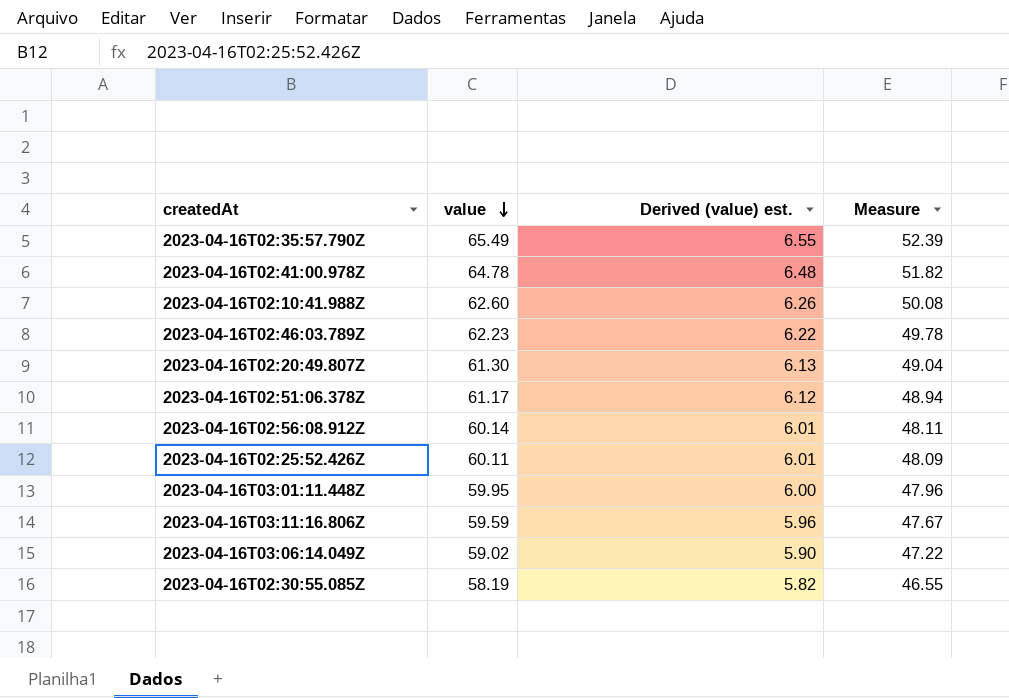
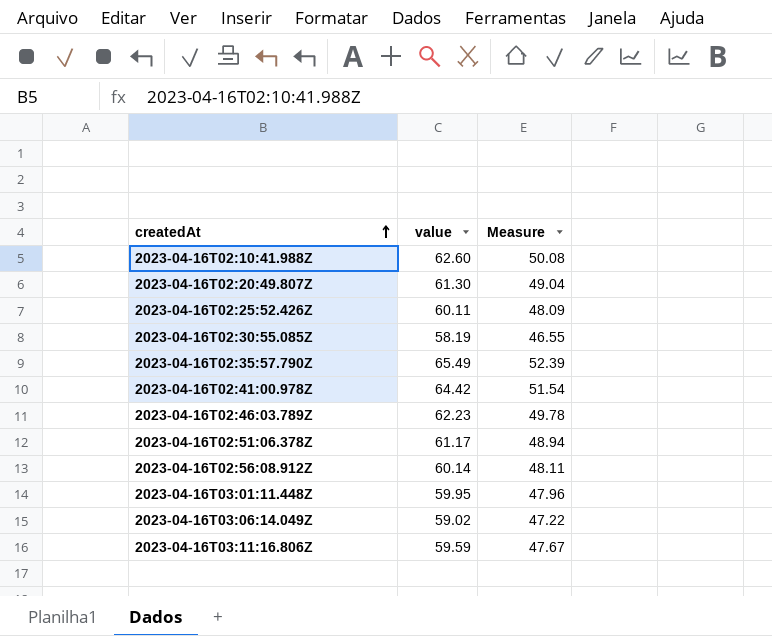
row order: value descending -> createdAt ascending
column Derived (value) est. | formula: [value] * 0.1 -> none
2023-04-16T02:41:00.978Z | value: 64.78 -> 64.42
2023-04-16T02:41:00.978Z | Measure: 51.82 -> 51.54

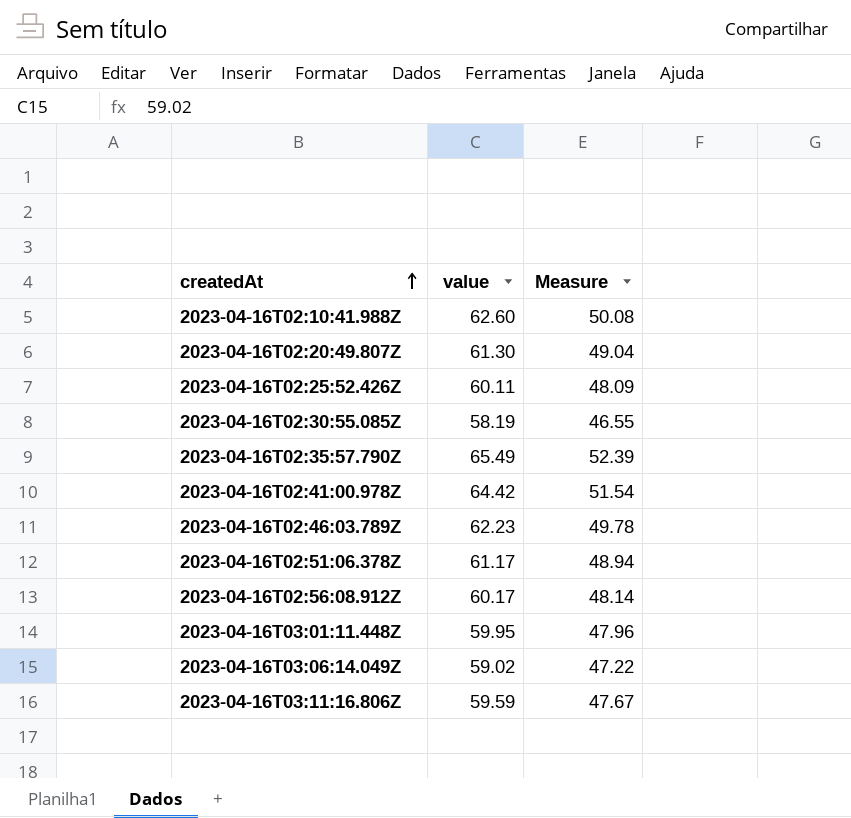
2023-04-16T02:56:08.912Z | value: 60.14 -> 60.17
2023-04-16T02:56:08.912Z | Measure: 48.11 -> 48.14

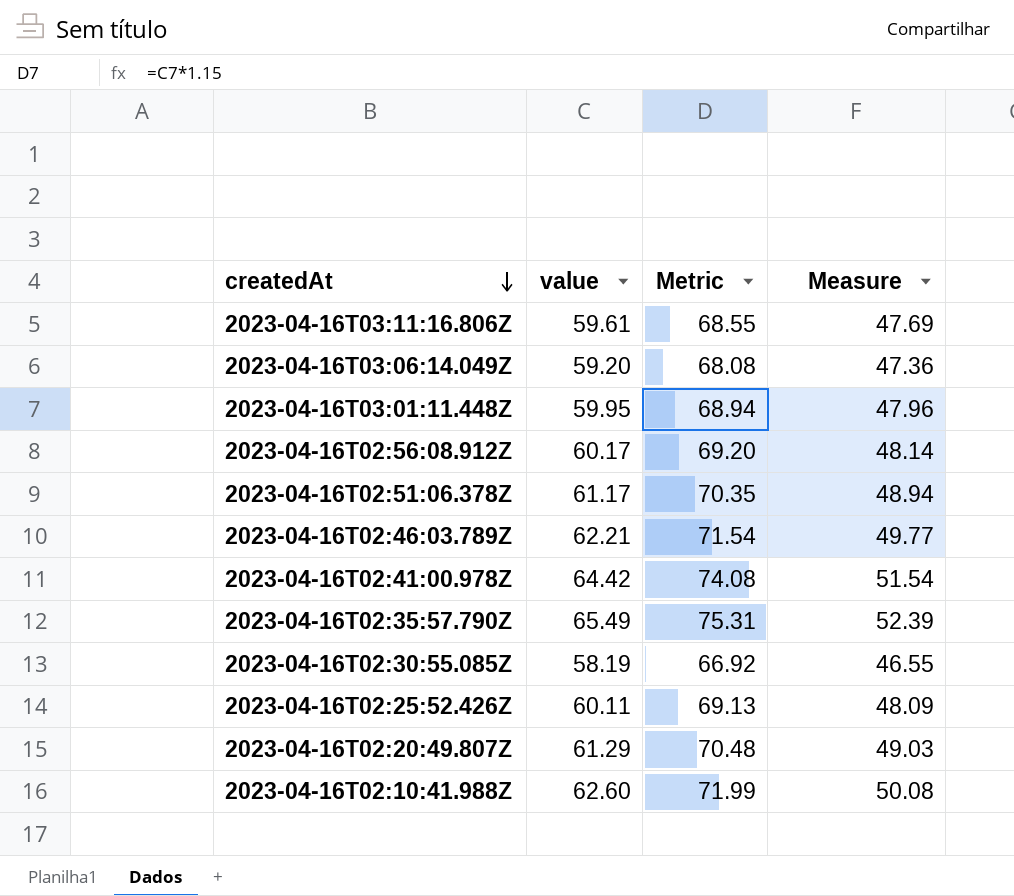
row order: createdAt ascending -> createdAt descending
column Metric | formula: none -> [value] * 1.15
2023-04-16T03:11:16.806Z | value: 59.59 -> 59.61
2023-04-16T03:11:16.806Z | Measure: 47.67 -> 47.69
2023-04-16T03:06:14.049Z | value: 59.02 -> 59.20
2023-04-16T03:06:14.049Z | Measure: 47.22 -> 47.36
2023-04-16T02:46:03.789Z | value: 62.23 -> 62.21
2023-04-16T02:46:03.789Z | Measure: 49.78 -> 49.77
2023-04-16T02:20:49.807Z | value: 61.30 -> 61.29
2023-04-16T02:20:49.807Z | Measure: 49.04 -> 49.03

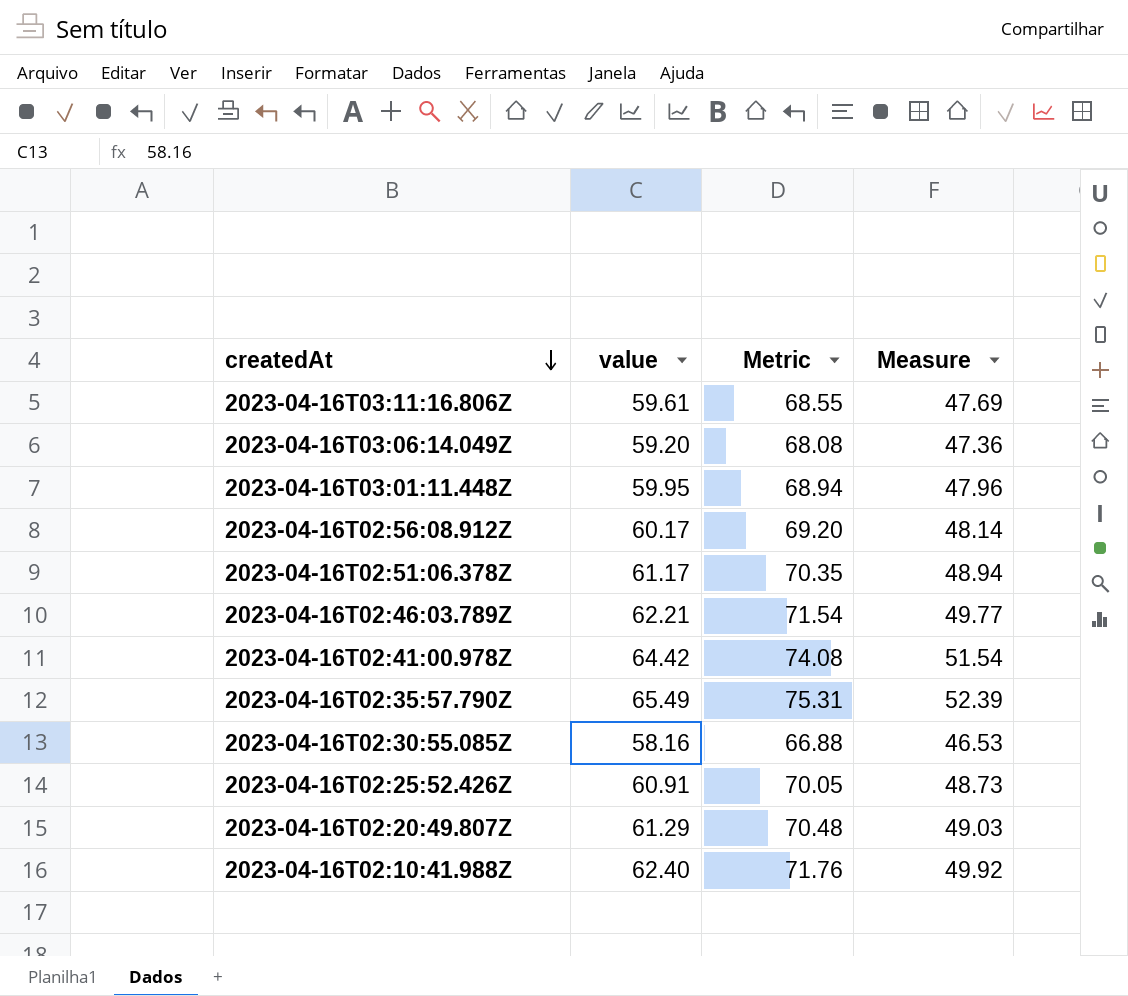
2023-04-16T02:30:55.085Z | value: 58.19 -> 58.16
2023-04-16T02:30:55.085Z | Metric: 66.92 -> 66.88
2023-04-16T02:30:55.085Z | Measure: 46.55 -> 46.53
2023-04-16T02:25:52.426Z | value: 60.11 -> 60.91
2023-04-16T02:25:52.426Z | Metric: 69.13 -> 70.05
2023-04-16T02:25:52.426Z | Measure: 48.09 -> 48.73
2023-04-16T02:10:41.988Z | value: 62.60 -> 62.40
2023-04-16T02:10:41.988Z | Metric: 71.99 -> 71.76
2023-04-16T02:10:41.988Z | Measure: 50.08 -> 49.92

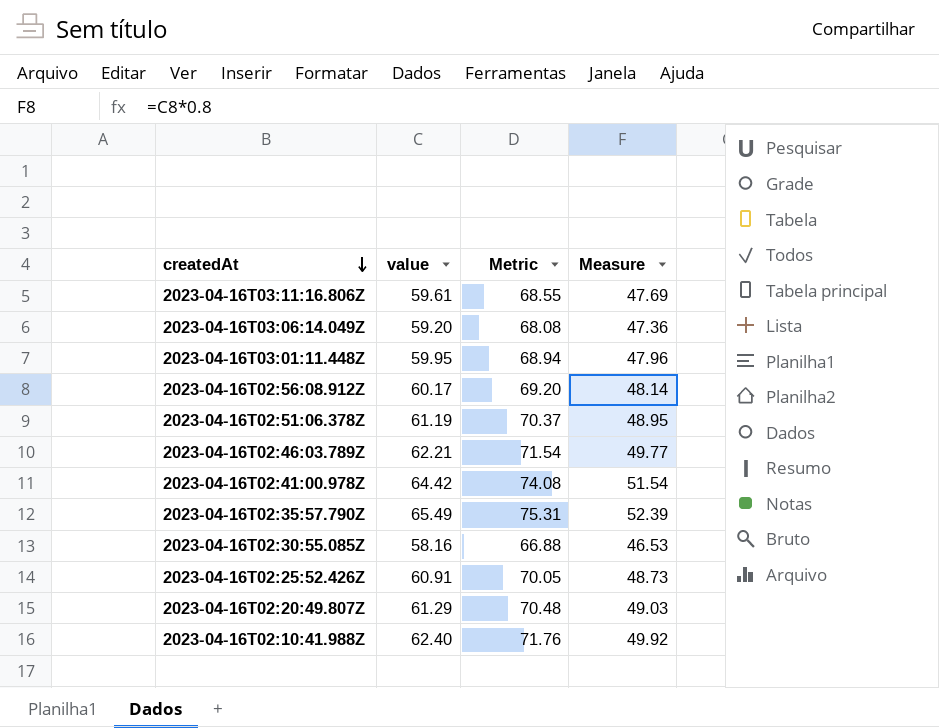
2023-04-16T02:51:06.378Z | value: 61.17 -> 61.19
2023-04-16T02:51:06.378Z | Metric: 70.35 -> 70.37
2023-04-16T02:51:06.378Z | Measure: 48.94 -> 48.95

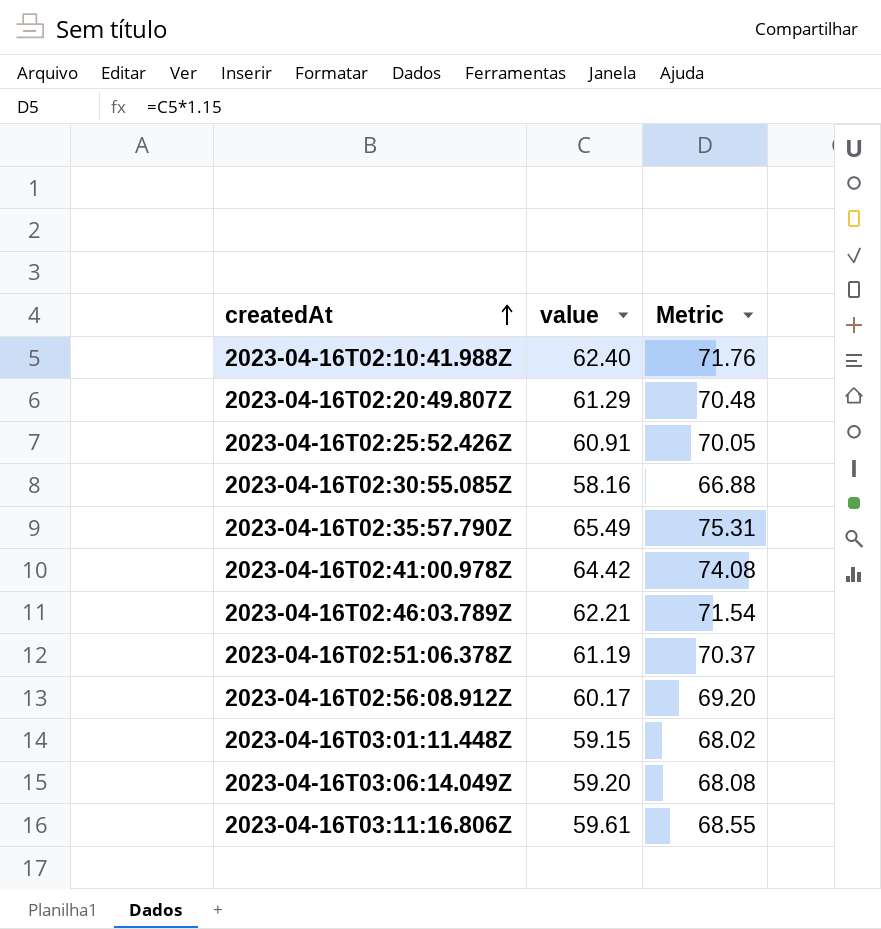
row order: createdAt descending -> createdAt ascending
column Measure | formula: [value] * 0.8 -> none
2023-04-16T03:01:11.448Z | value: 59.95 -> 59.15
2023-04-16T03:01:11.448Z | Metric: 68.94 -> 68.02

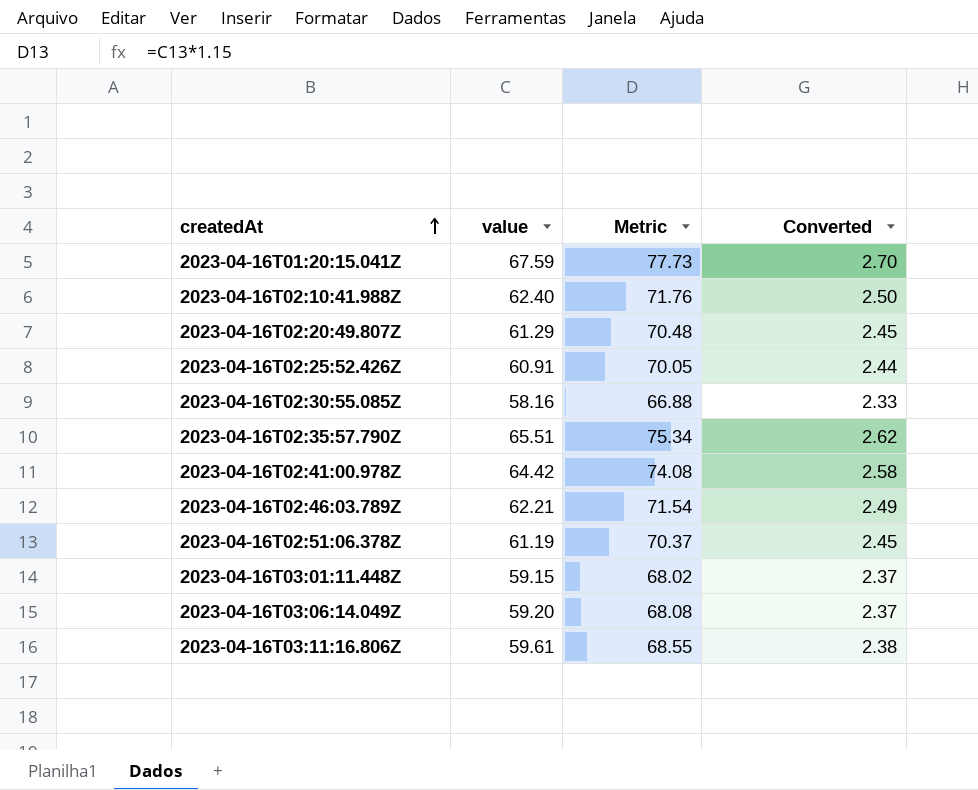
column Converted | formula: none -> [value] * 0.04
row 2023-04-16T02:56:08.912Z: 60.17 | 69.20 -> none
row 2023-04-16T01:20:15.041Z: none -> 67.59 | 77.73 | 2.70
2023-04-16T02:35:57.790Z | value: 65.49 -> 65.51
2023-04-16T02:35:57.790Z | Metric: 75.31 -> 75.34

